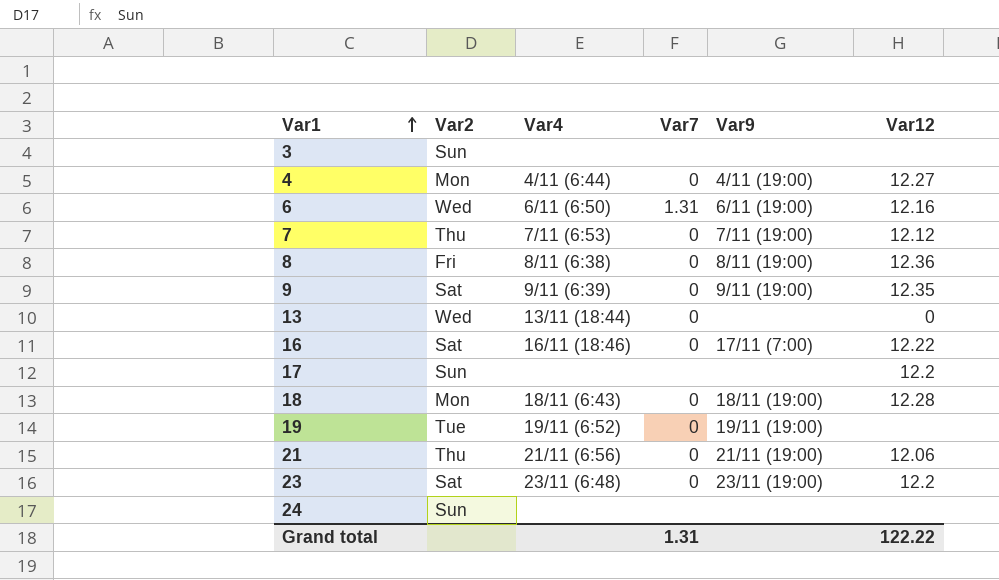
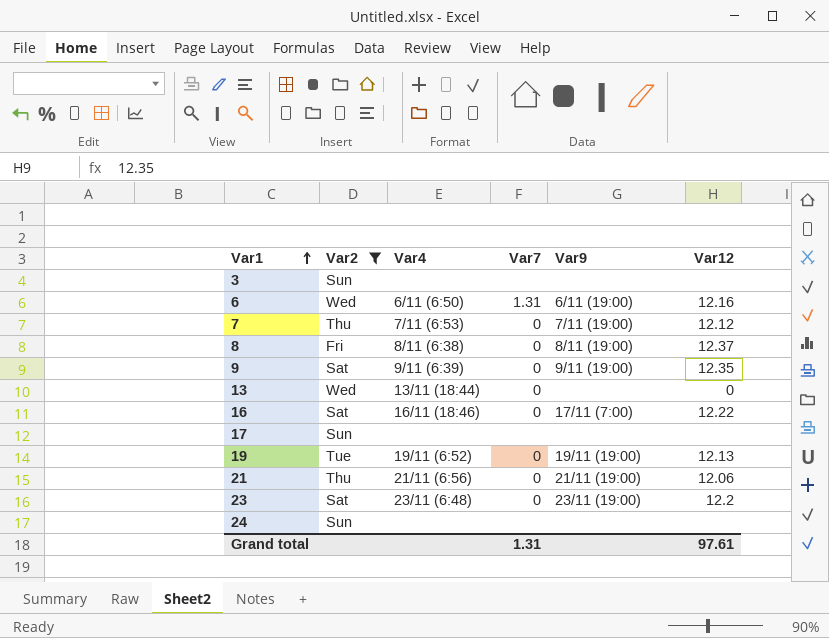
filter: none -> Var2 != Mon
8 | Var12: 12.36 -> 12.37
17 | Var12: 12.2 -> none
19 | Var12: none -> 12.13
Grand total | Var12: 122.22 -> 97.61

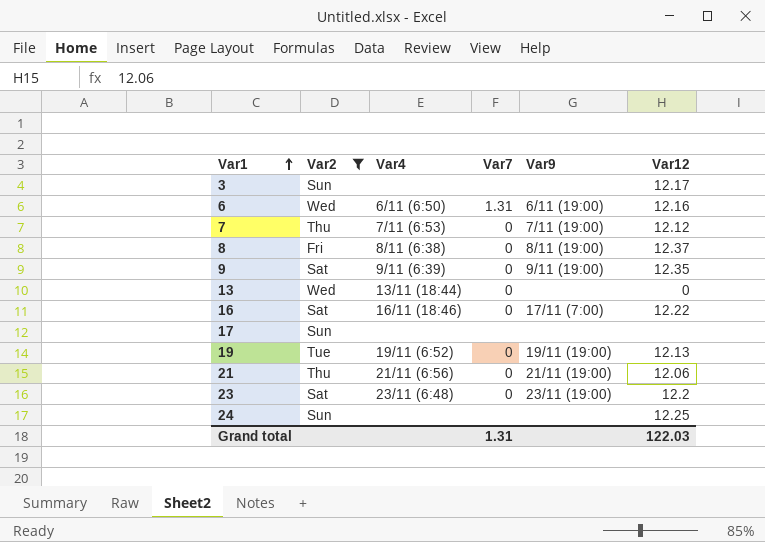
3 | Var12: none -> 12.17
24 | Var12: none -> 12.25
Grand total | Var12: 97.61 -> 122.03

